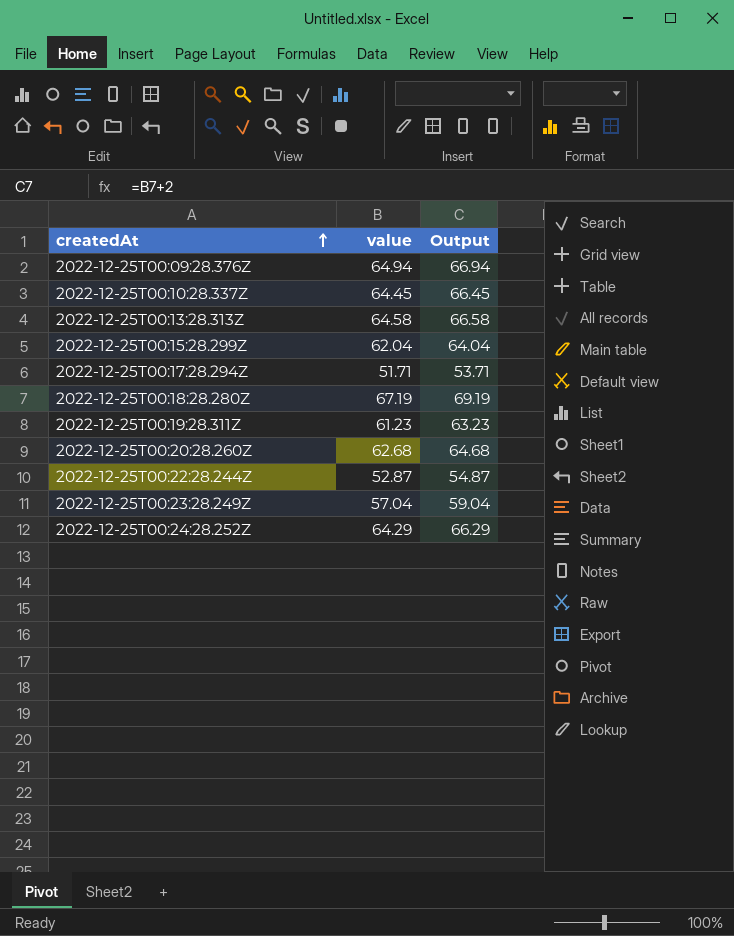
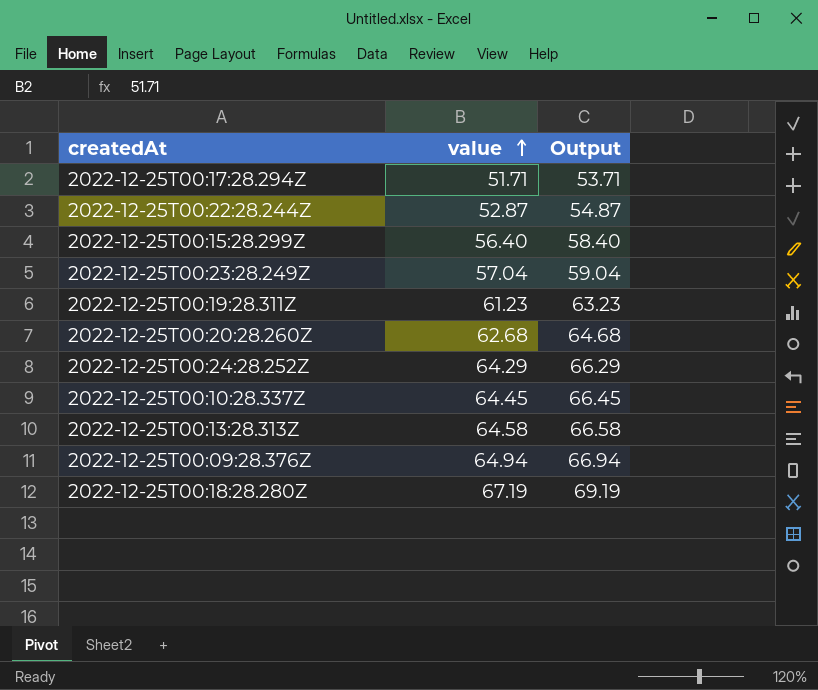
row order: createdAt ascending -> value ascending
2022-12-25T00:15:28.299Z | value: 62.04 -> 56.40
2022-12-25T00:15:28.299Z | Output: 64.04 -> 58.40

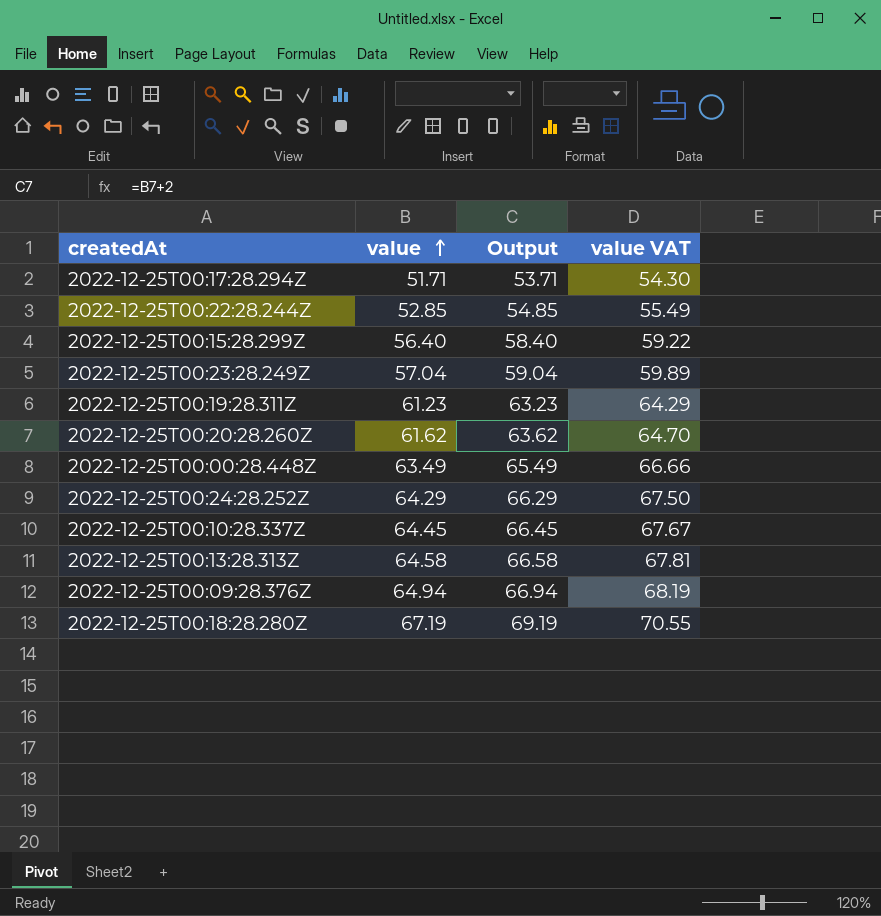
column value VAT | formula: none -> [value] * 1.05
2022-12-25T00:22:28.244Z | value: 52.87 -> 52.85
2022-12-25T00:22:28.244Z | Output: 54.87 -> 54.85
2022-12-25T00:20:28.260Z | value: 62.68 -> 61.62
2022-12-25T00:20:28.260Z | Output: 64.68 -> 63.62
row 2022-12-25T00:00:28.448Z: none -> 63.49 | 65.49 | 66.66

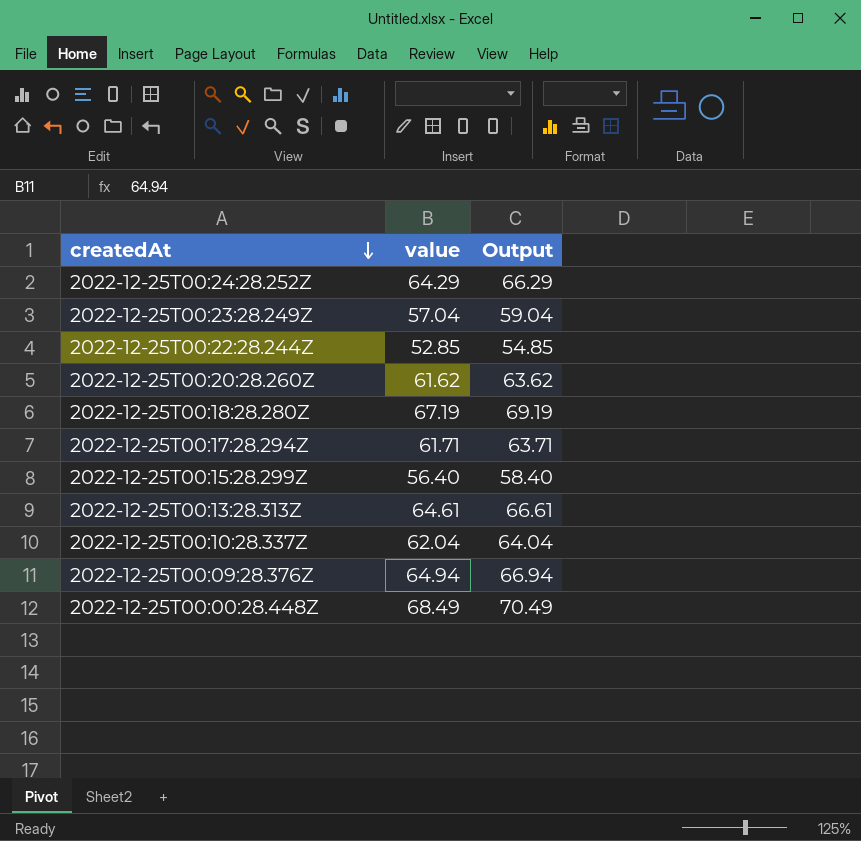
row order: value ascending -> createdAt descending
column value VAT | formula: [value] * 1.05 -> none
row 2022-12-25T00:19:28.311Z: 61.23 | 63.23 | 64.29 -> none
2022-12-25T00:17:28.294Z | value: 51.71 -> 61.71
2022-12-25T00:17:28.294Z | Output: 53.71 -> 63.71
2022-12-25T00:13:28.313Z | value: 64.58 -> 64.61
2022-12-25T00:13:28.313Z | Output: 66.58 -> 66.61
2022-12-25T00:10:28.337Z | value: 64.45 -> 62.04
2022-12-25T00:10:28.337Z | Output: 66.45 -> 64.04
2022-12-25T00:00:28.448Z | value: 63.49 -> 68.49
2022-12-25T00:00:28.448Z | Output: 65.49 -> 70.49

